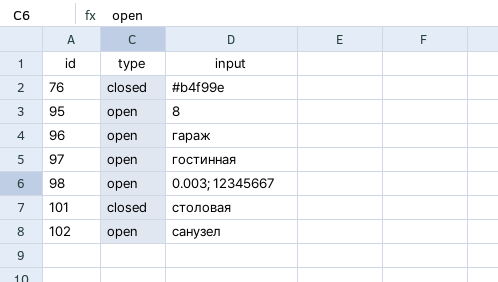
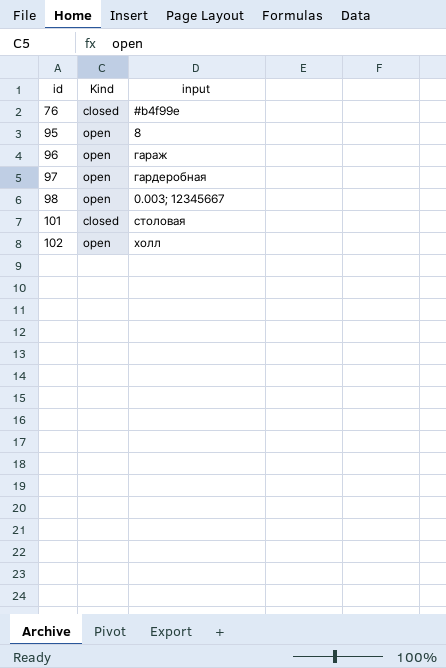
column name: type -> Kind
97 | input: гостинная -> гардеробная
102 | input: санузел -> холл

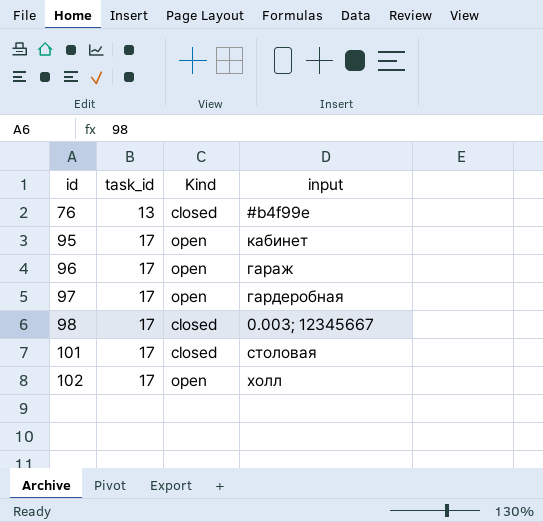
column task_id | position: none -> 2
95 | input: 8 -> кабинет
98 | Kind: open -> closed

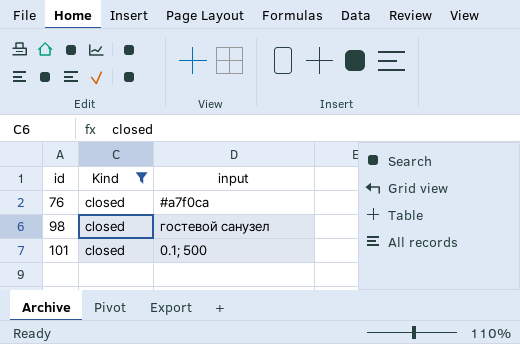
filter: none -> Kind = closed
column task_id | position: 2 -> none
76 | input: #b4f99e -> #a7f0ca
98 | input: 0.003; 12345667 -> гостевой санузел
101 | input: столовая -> 0.1; 500

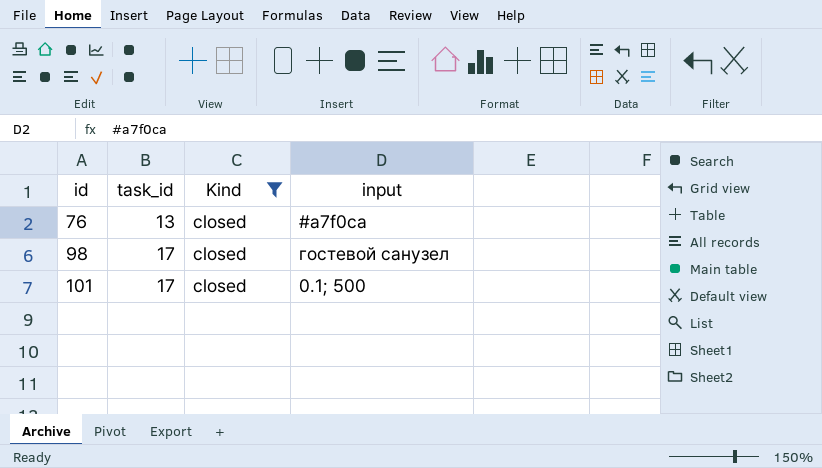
column task_id | position: none -> 2

